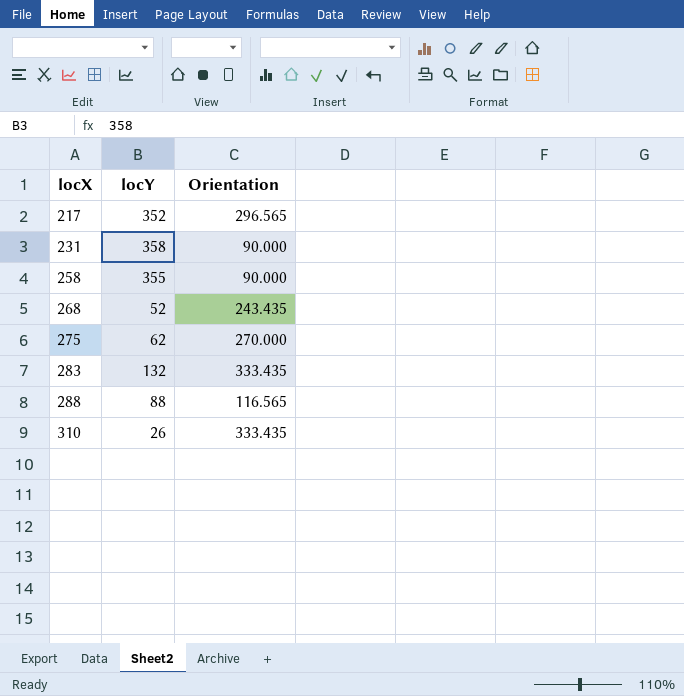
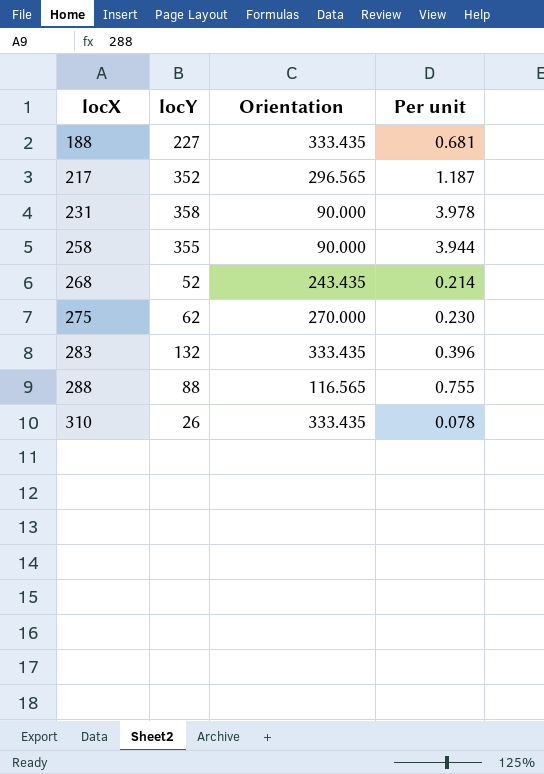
column Per unit | formula: none -> [locY] / [Orientation]
row 188: none -> 227 | 333.435 | 0.681

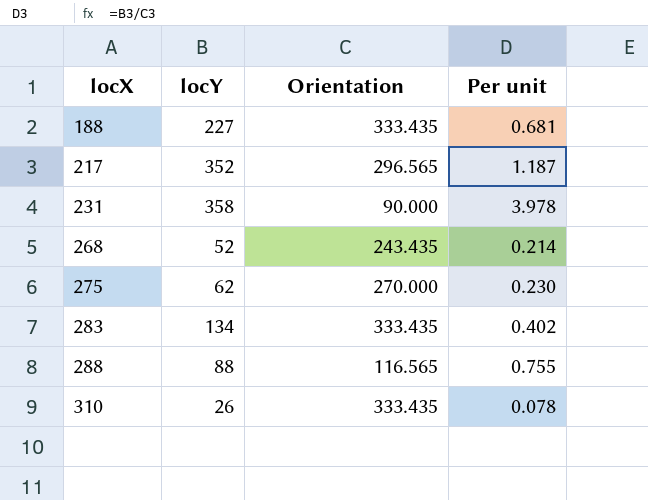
row 258: 355 | 90.000 | 3.944 -> none
283 | locY: 132 -> 134
283 | Per unit: 0.396 -> 0.402

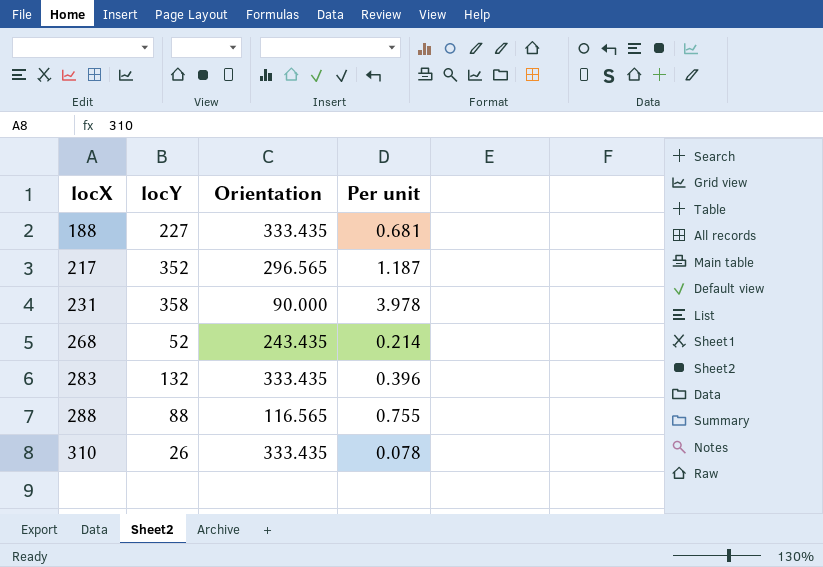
row 275: 62 | 270.000 | 0.230 -> none
283 | locY: 134 -> 132
283 | Per unit: 0.402 -> 0.396

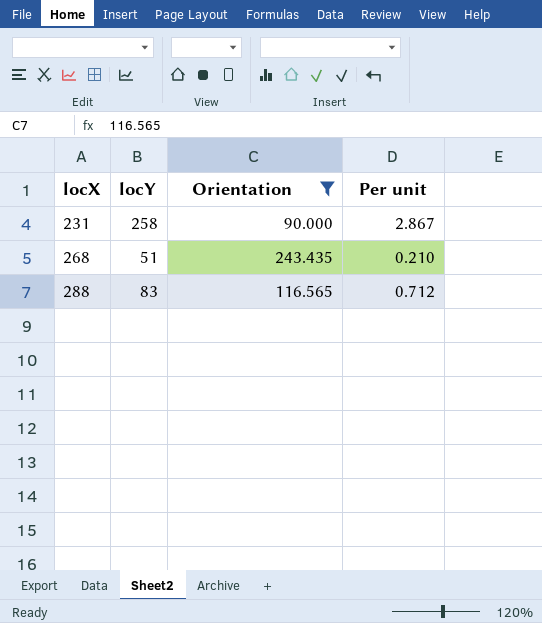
filter: none -> Orientation <= 243.435
231 | locY: 358 -> 258
231 | Per unit: 3.978 -> 2.867
268 | locY: 52 -> 51
268 | Per unit: 0.214 -> 0.210
288 | locY: 88 -> 83
288 | Per unit: 0.755 -> 0.712

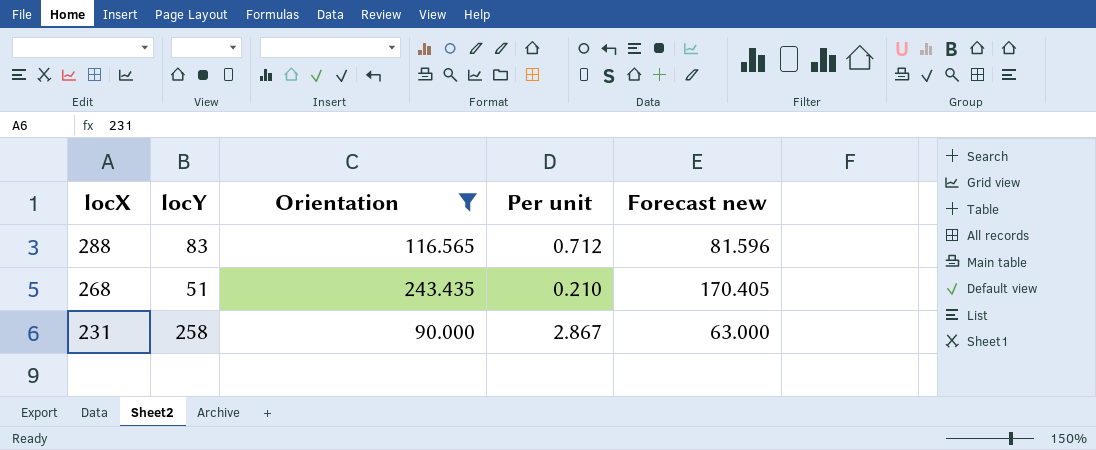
row order: locX ascending -> locX descending
column Forecast new | formula: none -> [Orientation] * 0.7

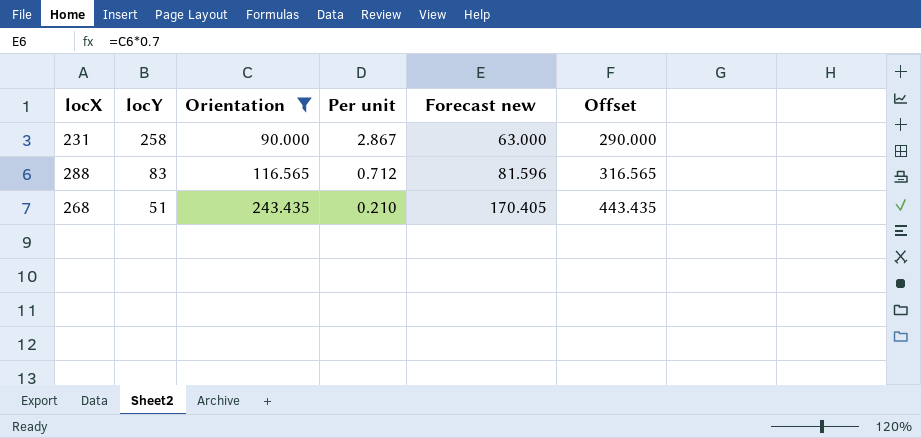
row order: locX descending -> locY descending
column Offset | formula: none -> [Orientation] + 200

